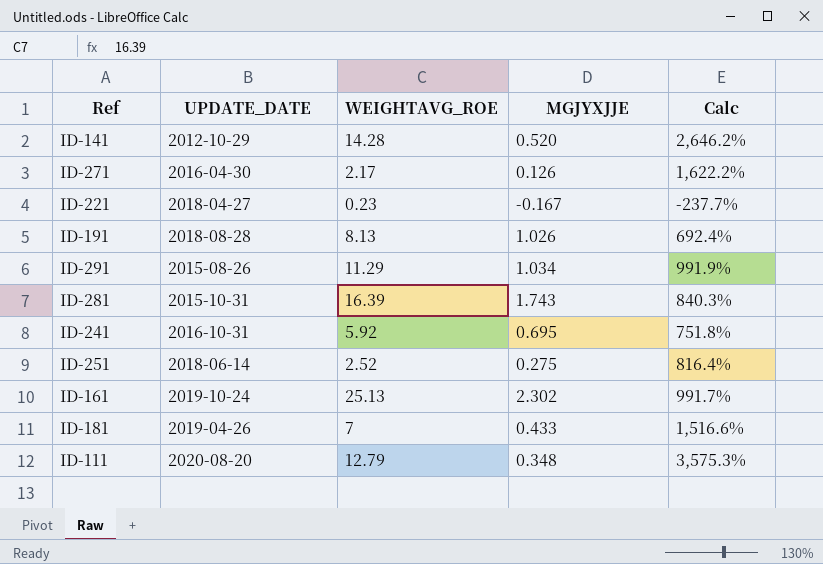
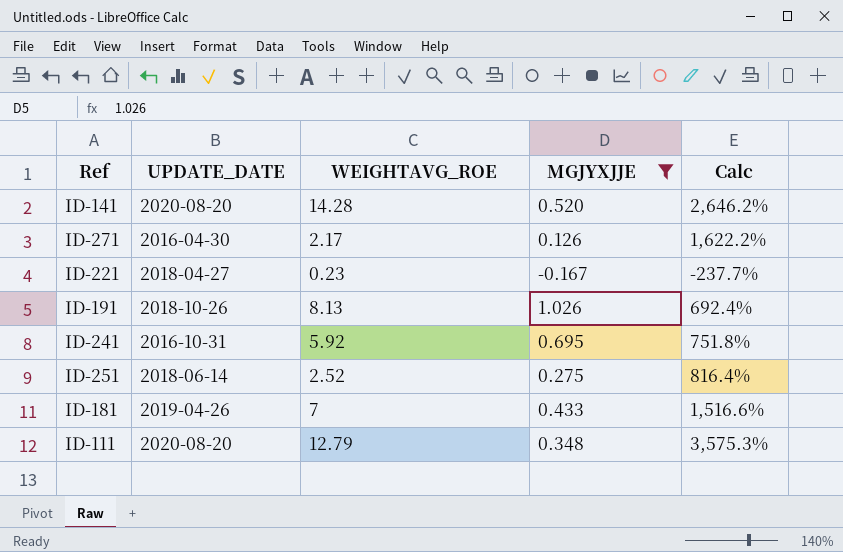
filter: none -> MGJYXJJE <= 1.026
ID-141 | UPDATE_DATE: 2012-10-29 -> 2020-08-20
ID-191 | UPDATE_DATE: 2018-08-28 -> 2018-10-26

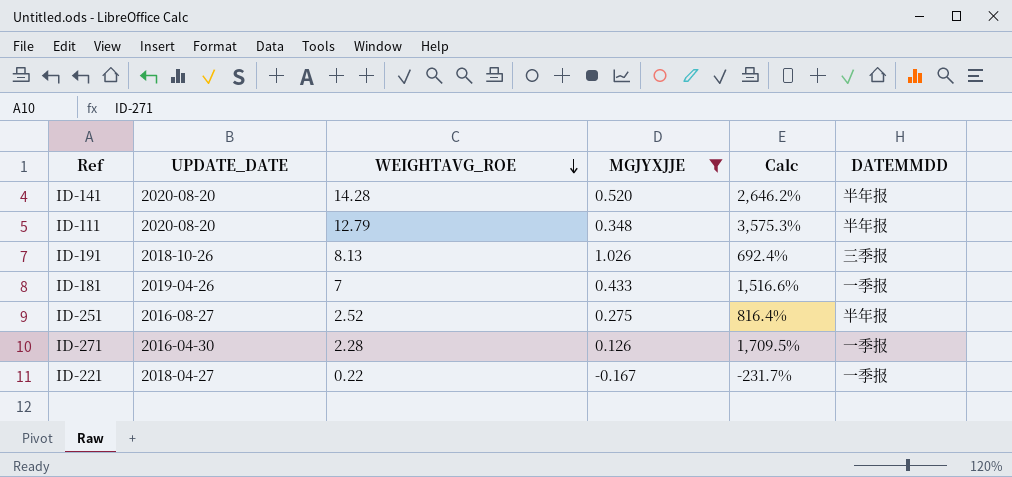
row order: none -> WEIGHTAVG_ROE descending
column DATEMMDD | position: none -> 6
row ID-241: 2016-10-31 | 5.92 | 0.695 | 751.8% -> none
ID-251 | UPDATE_DATE: 2018-06-14 -> 2016-08-27
ID-271 | WEIGHTAVG_ROE: 2.17 -> 2.28
ID-271 | Calc: 1,622.2% -> 1,709.5%
ID-221 | WEIGHTAVG_ROE: 0.23 -> 0.22
ID-221 | Calc: -237.7% -> -231.7%

